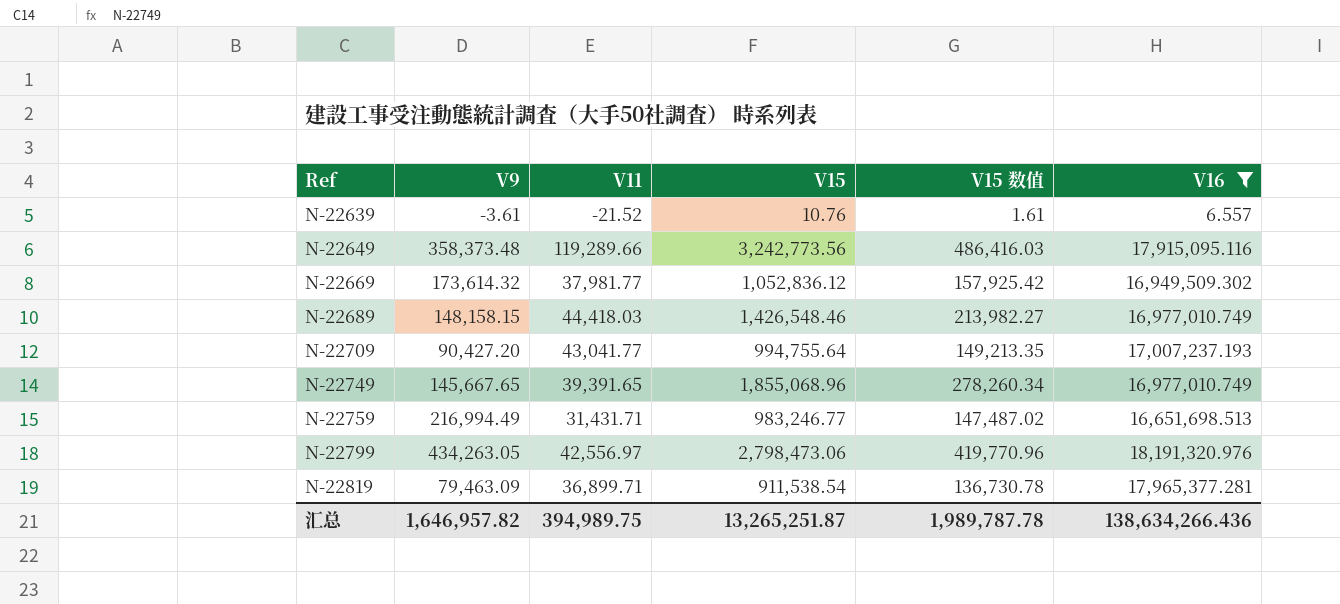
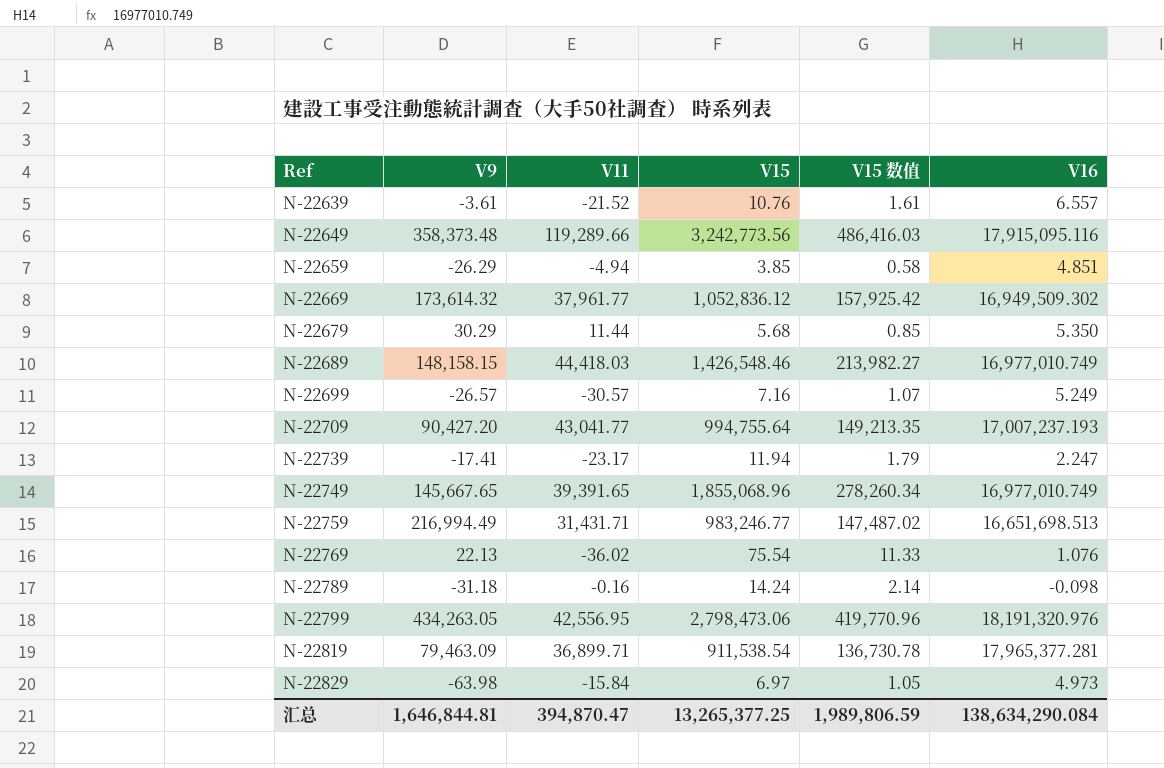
filter: V16 >= 6.557 -> none
N-22669 | V11: 37,981.77 -> 37,961.77
N-22799 | V11: 42,556.97 -> 42,556.95
汇总 | V9: 1,646,957.82 -> 1,646,844.81
汇总 | V11: 394,989.75 -> 394,870.47
汇总 | V15: 13,265,251.87 -> 13,265,377.25
汇总 | V15 数值: 1,989,787.78 -> 1,989,806.59
汇总 | V16: 138,634,266.436 -> 138,634,290.084

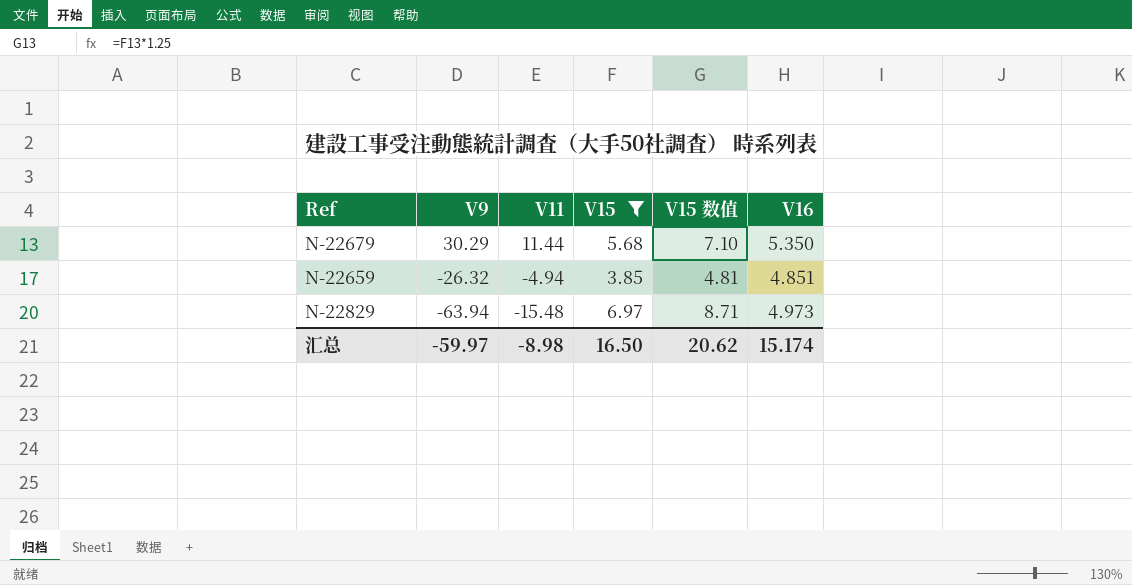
filter: none -> V15 <= 6.97
row order: Ref ascending -> V9 descending
column V15 数值 | formula: [V15] * 0.15 -> [V15] * 1.25
N-22659 | V9: -26.29 -> -26.32
N-22829 | V9: -63.98 -> -63.94
N-22829 | V11: -15.84 -> -15.48
汇总 | V9: 1,646,844.81 -> -59.97
汇总 | V11: 394,870.47 -> -8.98
汇总 | V15: 13,265,377.25 -> 16.50
汇总 | V15 数值: 1,989,806.59 -> 20.62
汇总 | V16: 138,634,290.084 -> 15.174

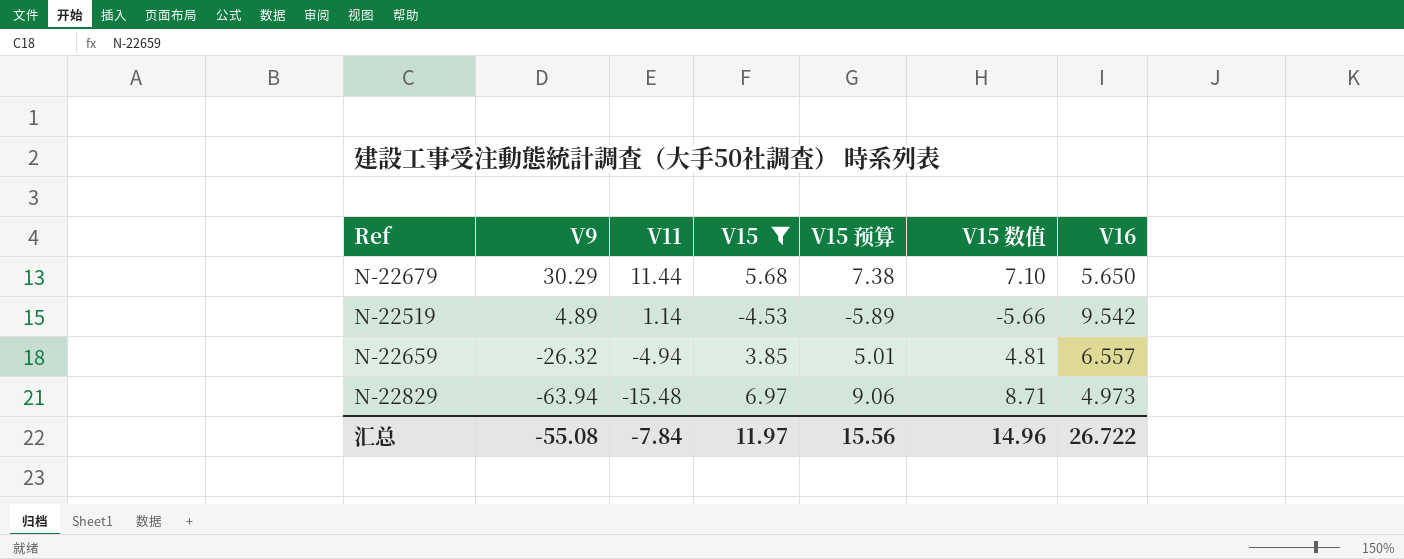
column V15 预算 | formula: none -> [V15] * 1.3
N-22679 | V16: 5.350 -> 5.650
row N-22519: none -> 4.89 | 1.14 | -4.53 | -5.89 | -5.66 | 9.542
N-22659 | V16: 4.851 -> 6.557
汇总 | V9: -59.97 -> -55.08
汇总 | V11: -8.98 -> -7.84
汇总 | V15: 16.50 -> 11.97
汇总 | V15 数值: 20.62 -> 14.96
汇总 | V16: 15.174 -> 26.722

